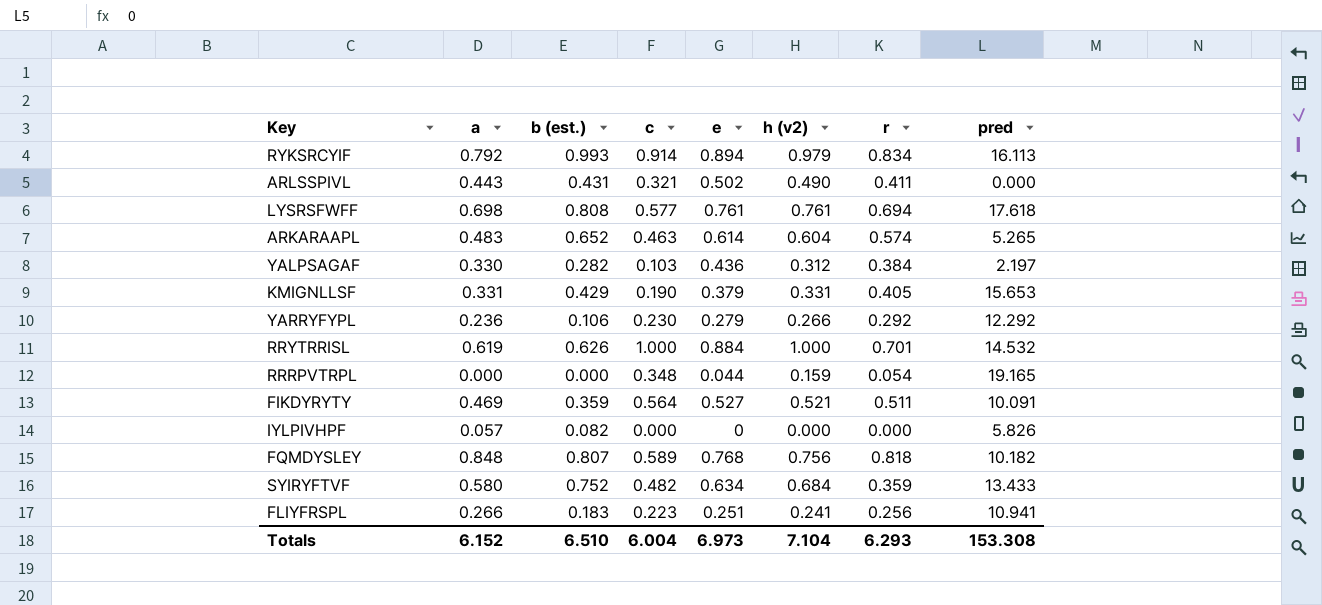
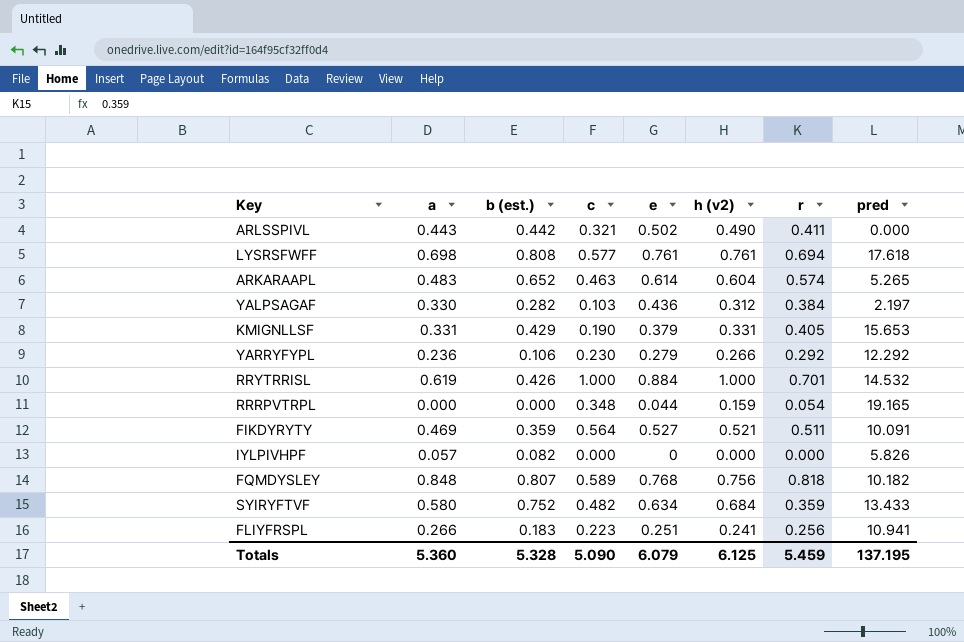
row RYKSRCYIF: 0.792 | 0.993 | 0.914 | 0.894 | 0.979 | 0.834 | 16.113 -> none
ARLSSPIVL | b (est.): 0.431 -> 0.442
RRYTRRISL | b (est.): 0.626 -> 0.426
Totals | a: 6.152 -> 5.360
Totals | b (est.): 6.510 -> 5.328
Totals | c: 6.004 -> 5.090
Totals | e: 6.973 -> 6.079
Totals | h (v2): 7.104 -> 6.125
Totals | r: 6.293 -> 5.459
Totals | pred: 153.308 -> 137.195

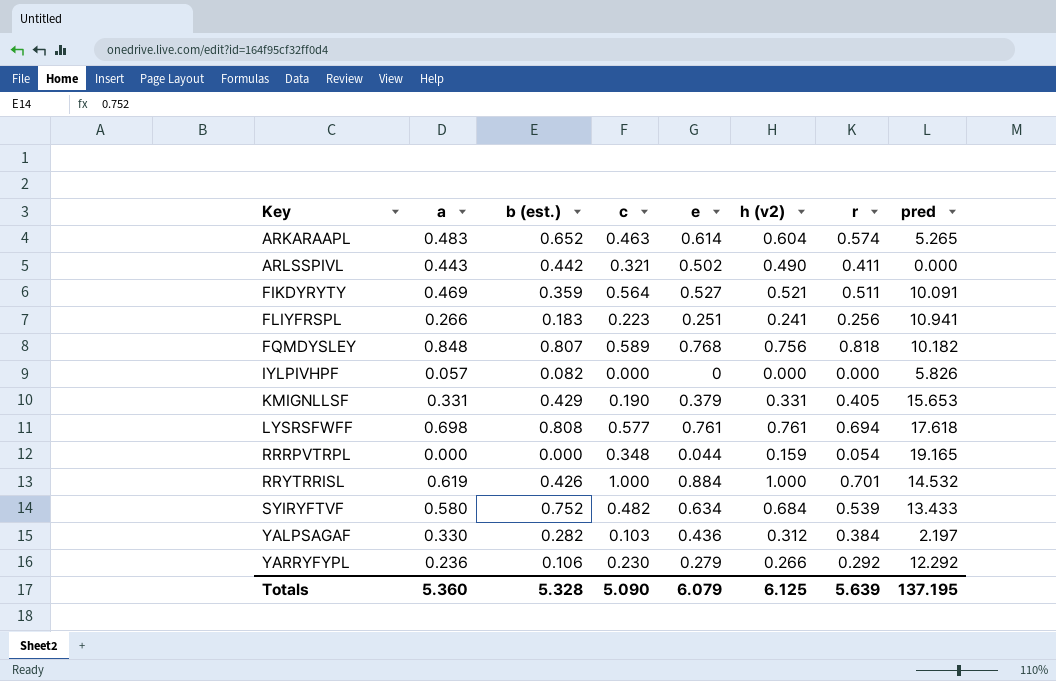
row order: none -> Key ascending
SYIRYFTVF | r: 0.359 -> 0.539
Totals | r: 5.459 -> 5.639

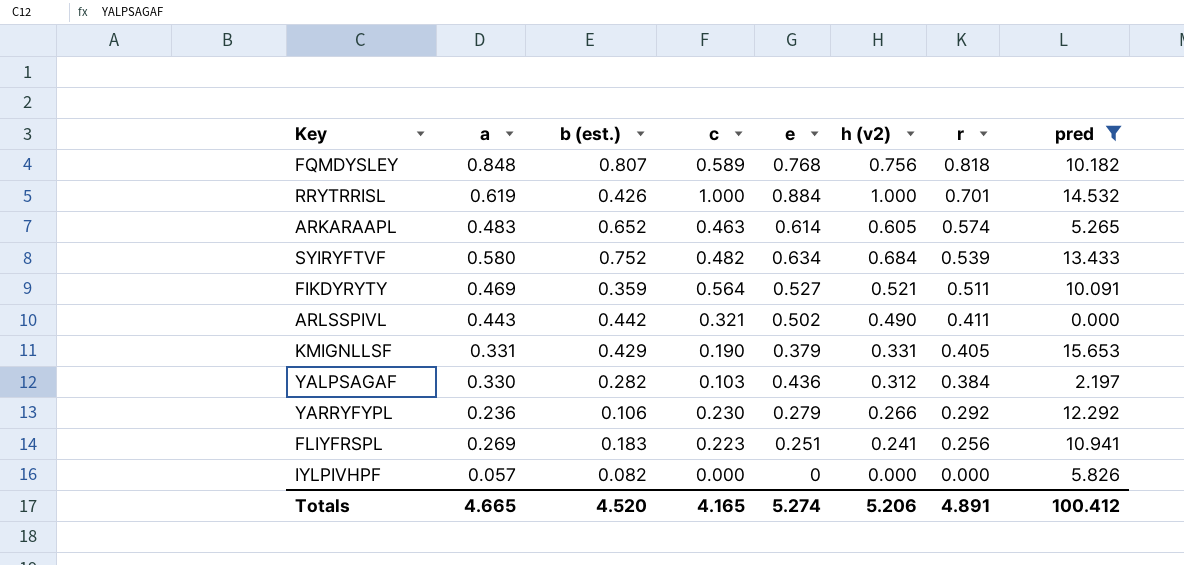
filter: none -> pred <= 15.653
row order: Key ascending -> r descending
ARKARAAPL | h (v2): 0.604 -> 0.605
FLIYFRSPL | a: 0.266 -> 0.269
Totals | a: 5.360 -> 4.665
Totals | b (est.): 5.328 -> 4.520
Totals | c: 5.090 -> 4.165
Totals | e: 6.079 -> 5.274
Totals | h (v2): 6.125 -> 5.206
Totals | r: 5.639 -> 4.891
Totals | pred: 137.195 -> 100.412

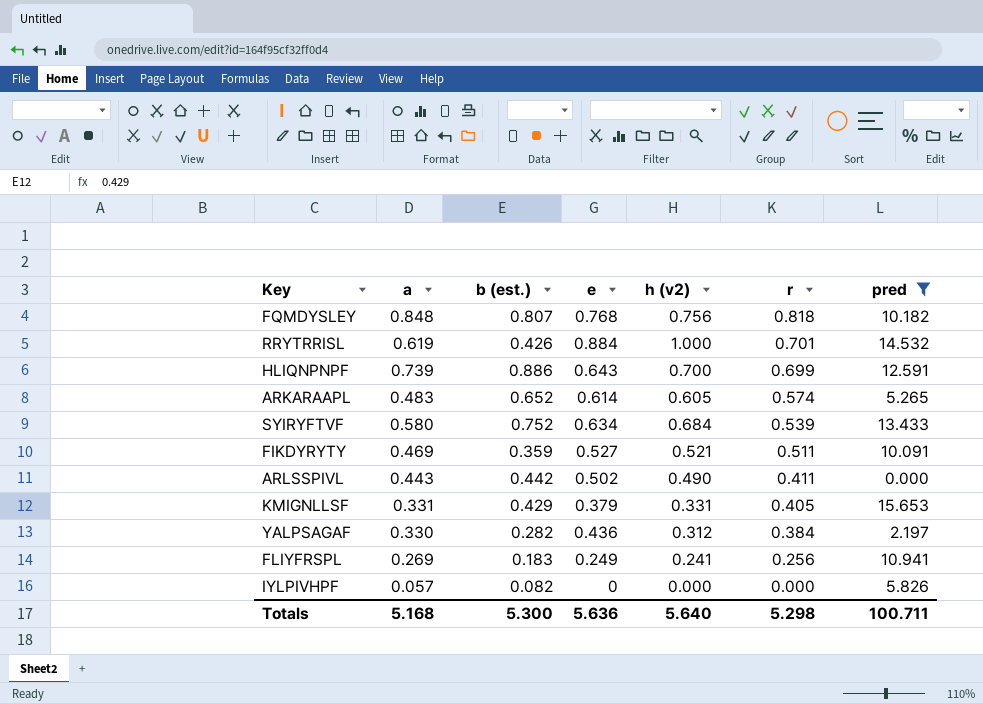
column c | position: 4 -> none
row YARRYFYPL: 0.236 | 0.106 | 0.230 | 0.279 | 0.266 | 0.292 | 12.292 -> none
row HLIQNPNPF: none -> 0.739 | 0.886 | 0.643 | 0.700 | 0.699 | 12.591
FLIYFRSPL | e: 0.251 -> 0.249
Totals | a: 4.665 -> 5.168
Totals | b (est.): 4.520 -> 5.300
Totals | e: 5.274 -> 5.636
Totals | h (v2): 5.206 -> 5.640
Totals | r: 4.891 -> 5.298
Totals | pred: 100.412 -> 100.711

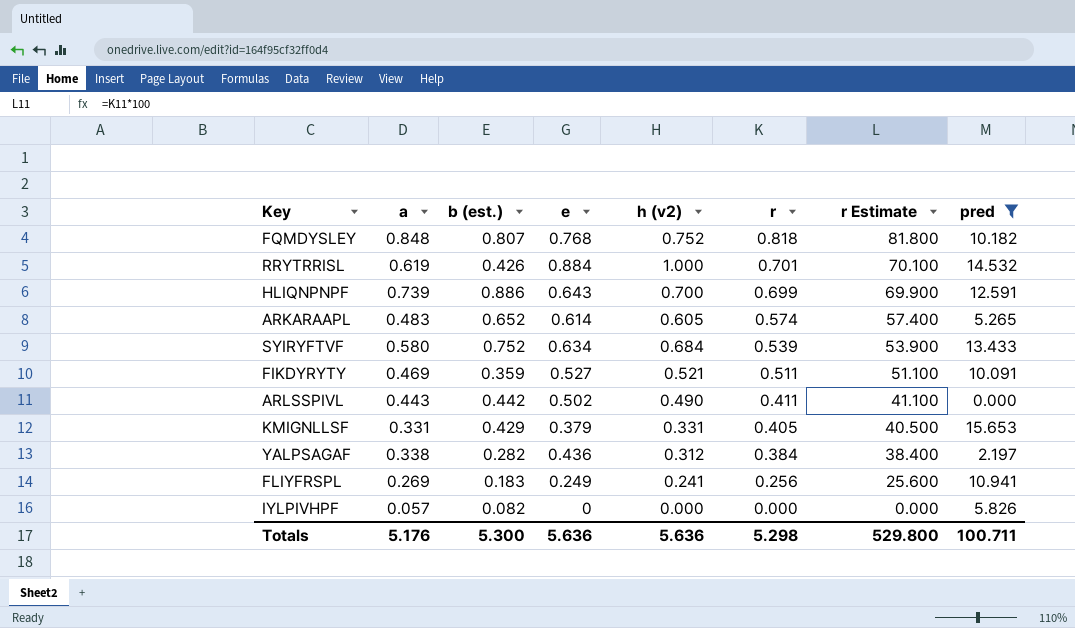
column r Estimate | formula: none -> [r] * 100
FQMDYSLEY | h (v2): 0.756 -> 0.752
YALPSAGAF | a: 0.330 -> 0.338
Totals | a: 5.168 -> 5.176
Totals | h (v2): 5.640 -> 5.636

